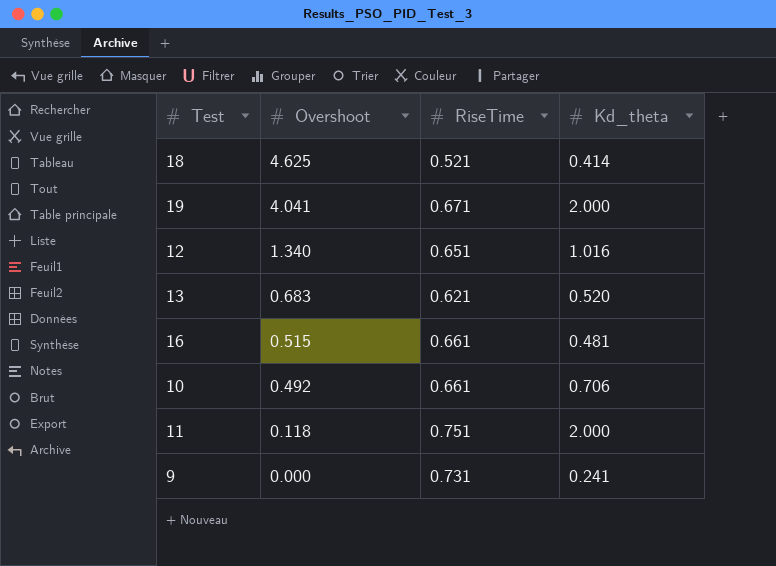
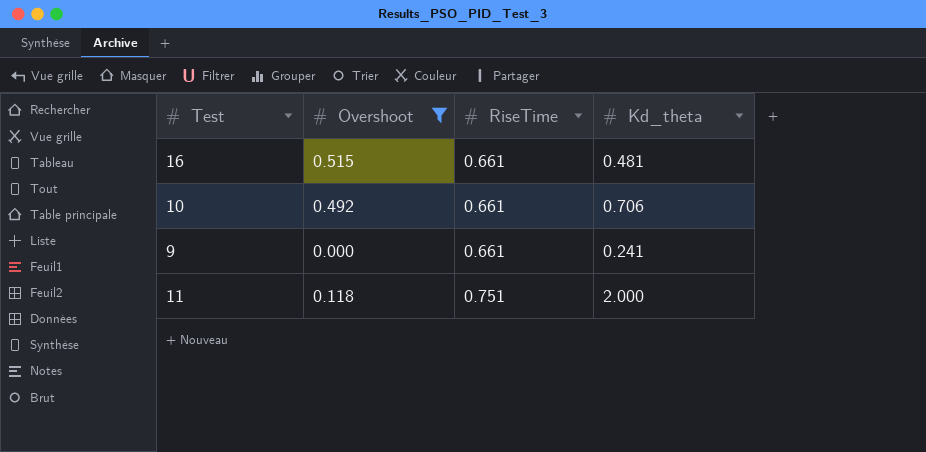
filter: none -> Overshoot <= 0.515
row order: Overshoot descending -> RiseTime ascending
9 | RiseTime: 0.731 -> 0.661

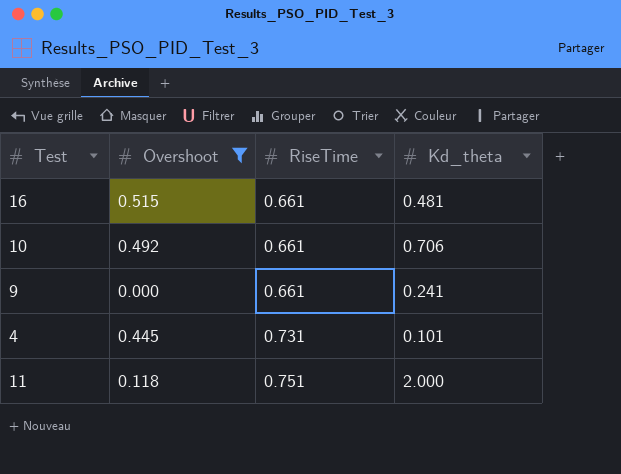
row 4: none -> 0.445 | 0.731 | 0.101

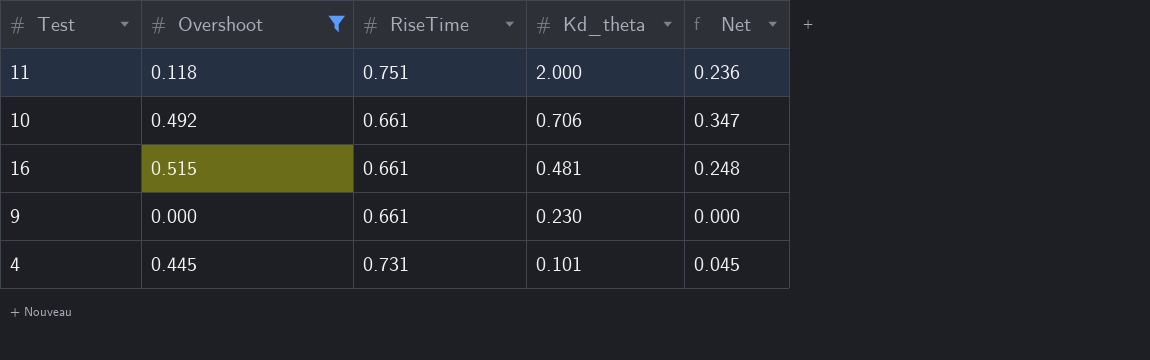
row order: RiseTime ascending -> Kd_theta descending
column Net | formula: none -> [Overshoot] * [Kd_theta]
9 | Kd_theta: 0.241 -> 0.230

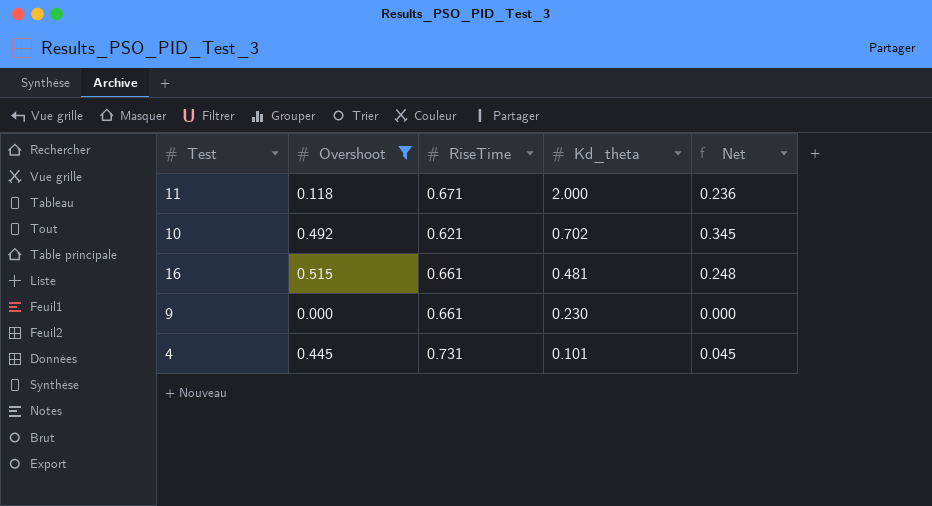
11 | RiseTime: 0.751 -> 0.671
10 | RiseTime: 0.661 -> 0.621
10 | Kd_theta: 0.706 -> 0.702
10 | Net: 0.347 -> 0.345

